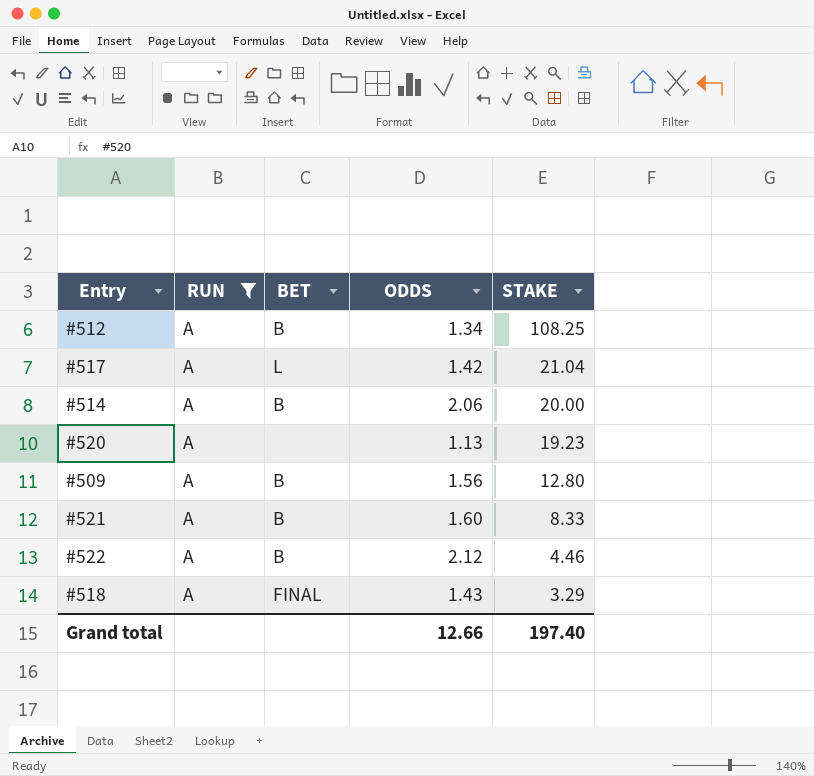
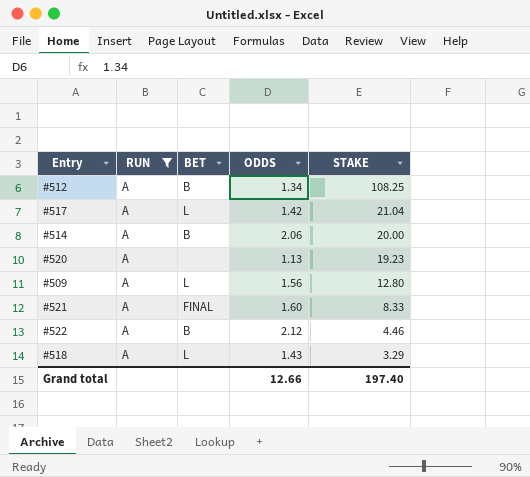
#509 | BET: B -> L
#521 | BET: B -> FINAL
#518 | BET: FINAL -> L

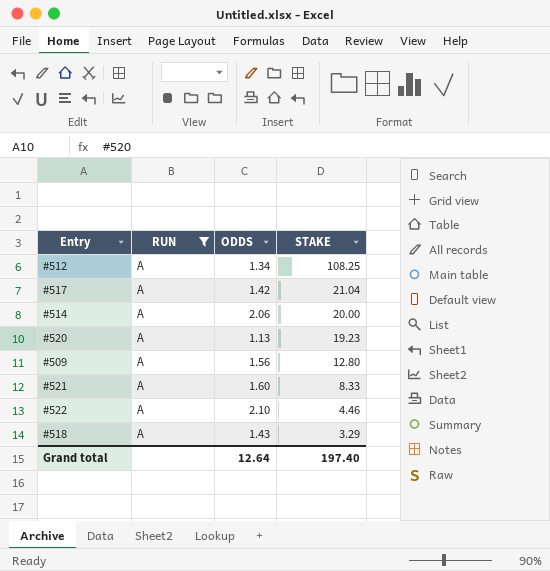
column BET | position: 3 -> none
#522 | ODDS: 2.12 -> 2.10
Grand total | ODDS: 12.66 -> 12.64

